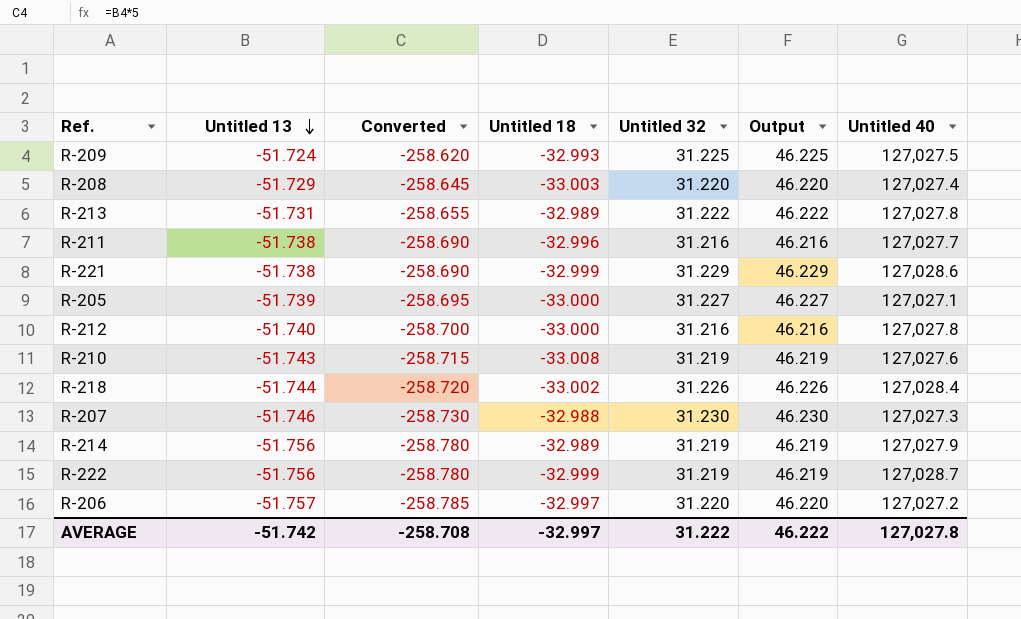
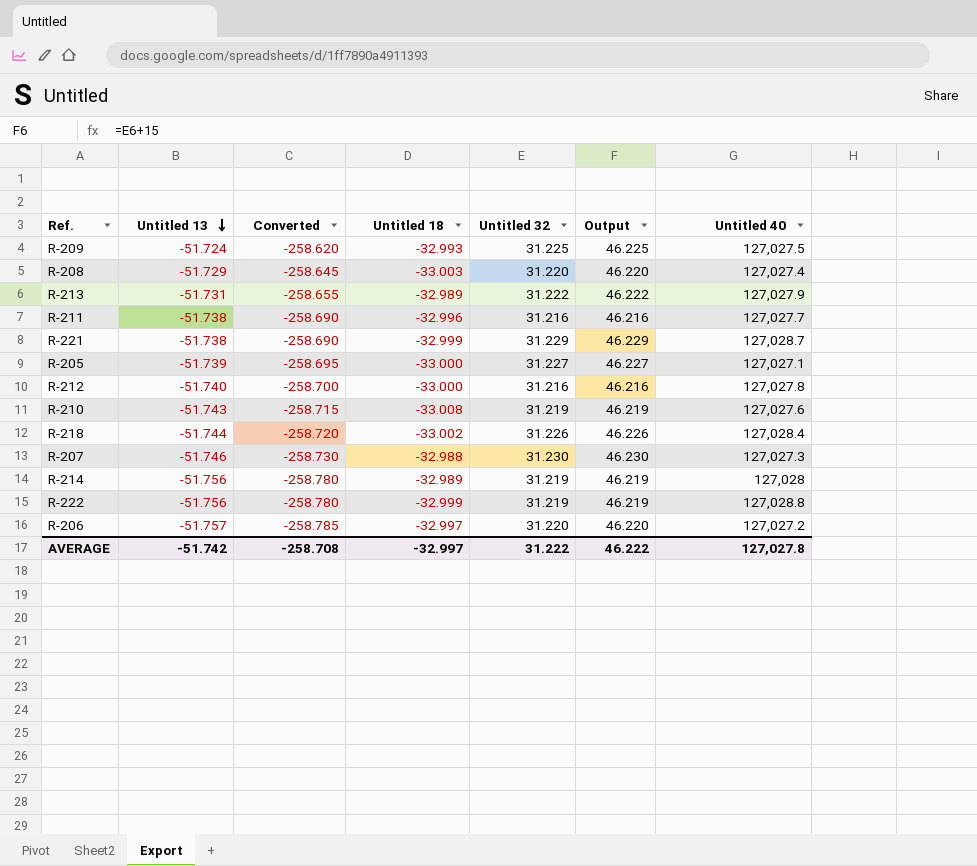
R-213 | Untitled 40: 127,027.8 -> 127,027.9
R-221 | Untitled 40: 127,028.6 -> 127,028.7
R-214 | Untitled 40: 127,027.9 -> 127,028
R-222 | Untitled 40: 127,028.7 -> 127,028.8

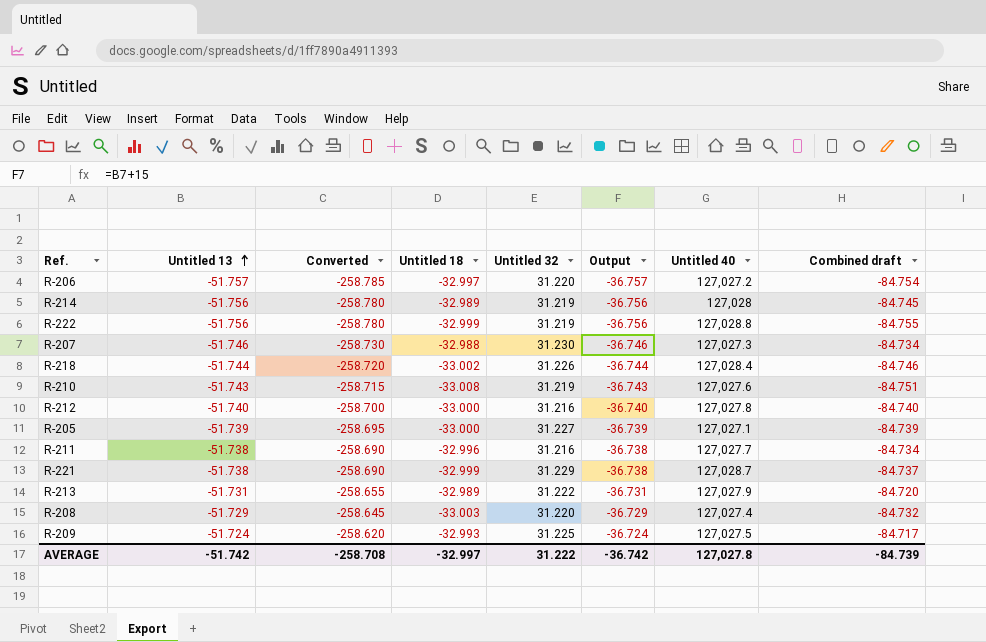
row order: Untitled 13 descending -> Untitled 13 ascending
column Output | formula: [Untitled 32] + 15 -> [Untitled 13] + 15
column Combined draft | formula: none -> [Untitled 13] + [Untitled 18]
AVERAGE | Output: 46.222 -> -36.742

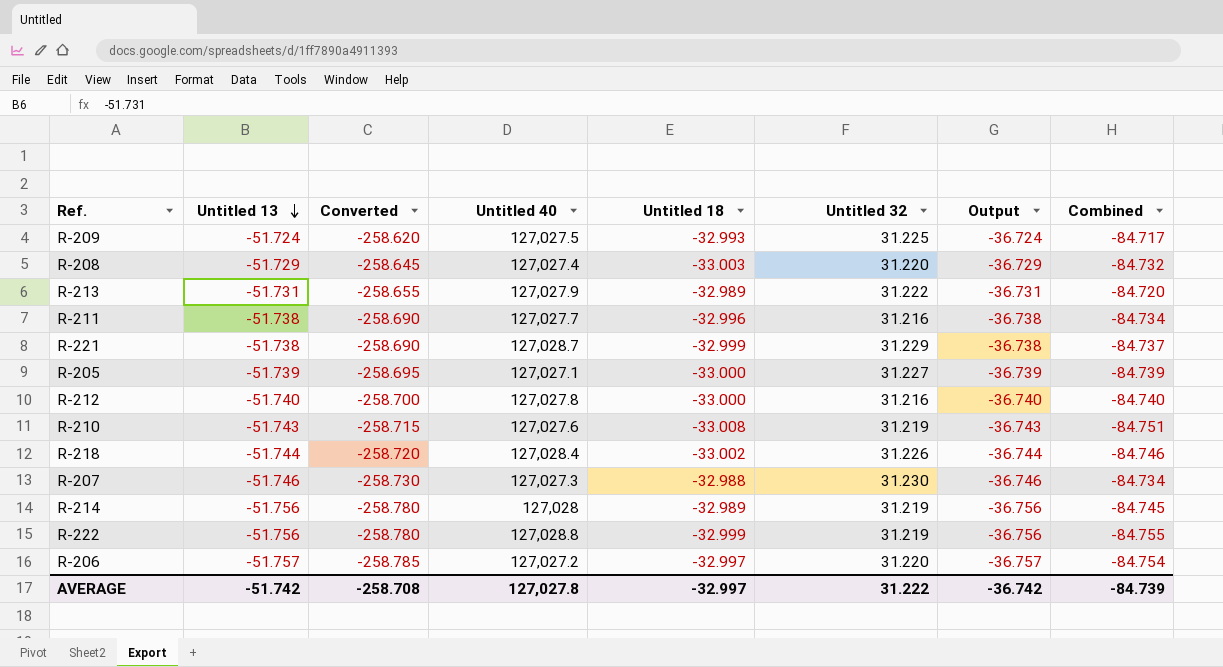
row order: Untitled 13 ascending -> Untitled 13 descending
column Untitled 40 | position: 7 -> 4
column name: Combined draft -> Combined

